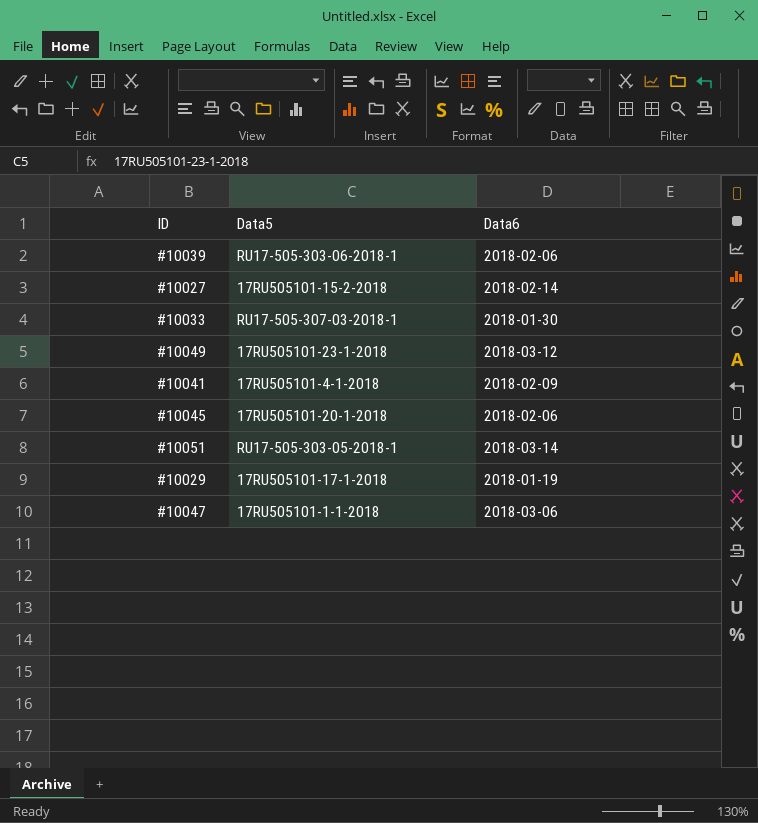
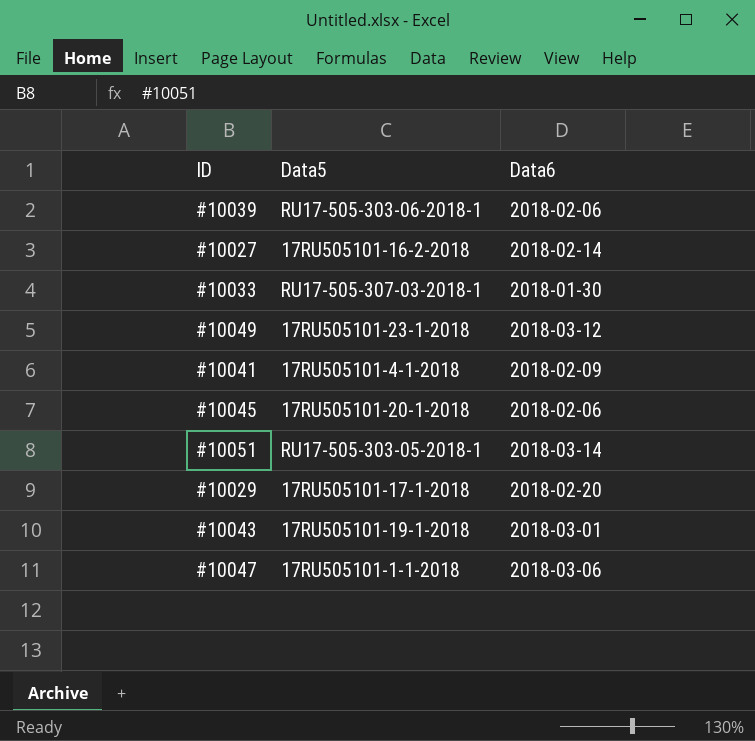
#10027 | Data5: 17RU505101-15-2-2018 -> 17RU505101-16-2-2018
#10029 | Data6: 2018-01-19 -> 2018-02-20
row #10043: none -> 17RU505101-19-1-2018 | 2018-03-01

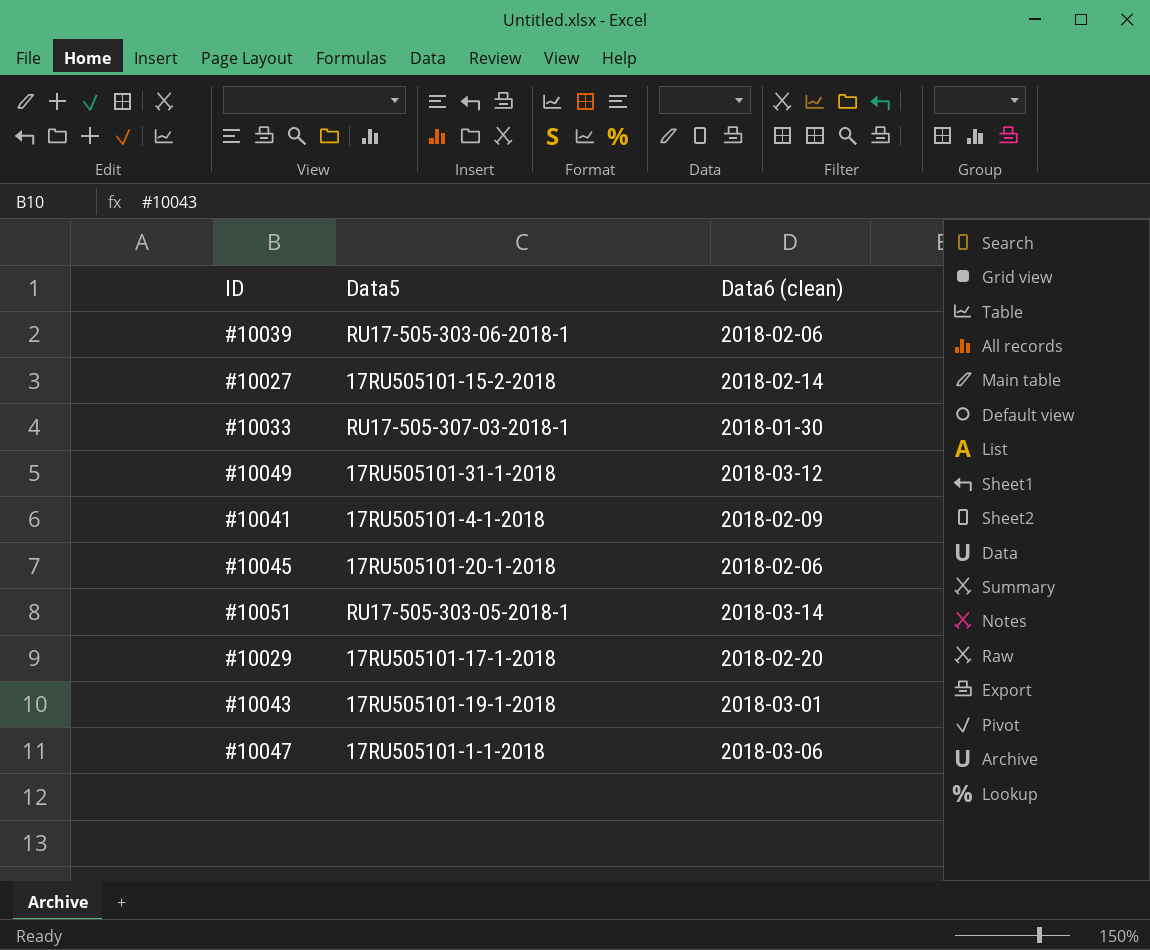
column name: Data6 -> Data6 (clean)
#10027 | Data5: 17RU505101-16-2-2018 -> 17RU505101-15-2-2018
#10049 | Data5: 17RU505101-23-1-2018 -> 17RU505101-31-1-2018

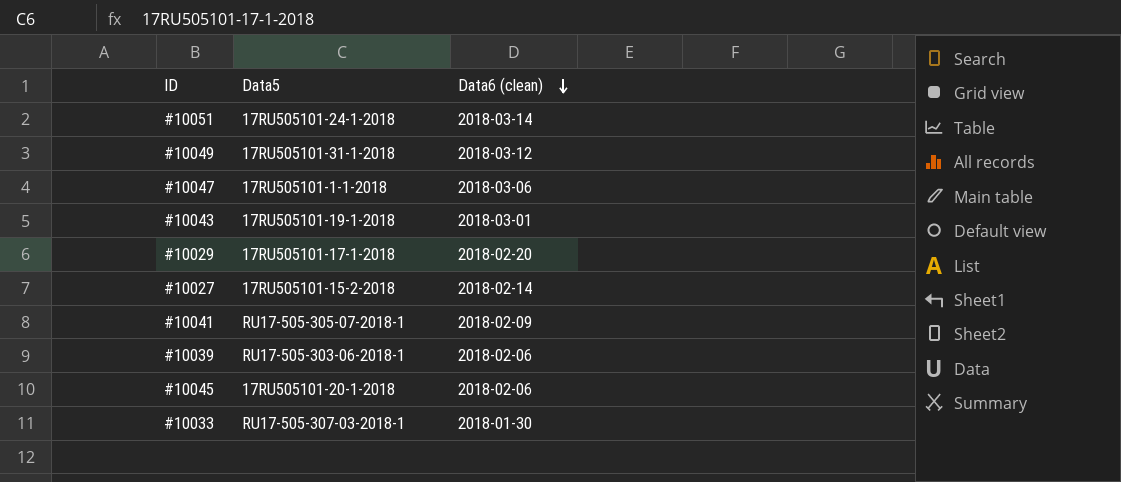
row order: none -> Data6 (clean) descending
#10051 | Data5: RU17-505-303-05-2018-1 -> 17RU505101-24-1-2018
#10041 | Data5: 17RU505101-4-1-2018 -> RU17-505-305-07-2018-1

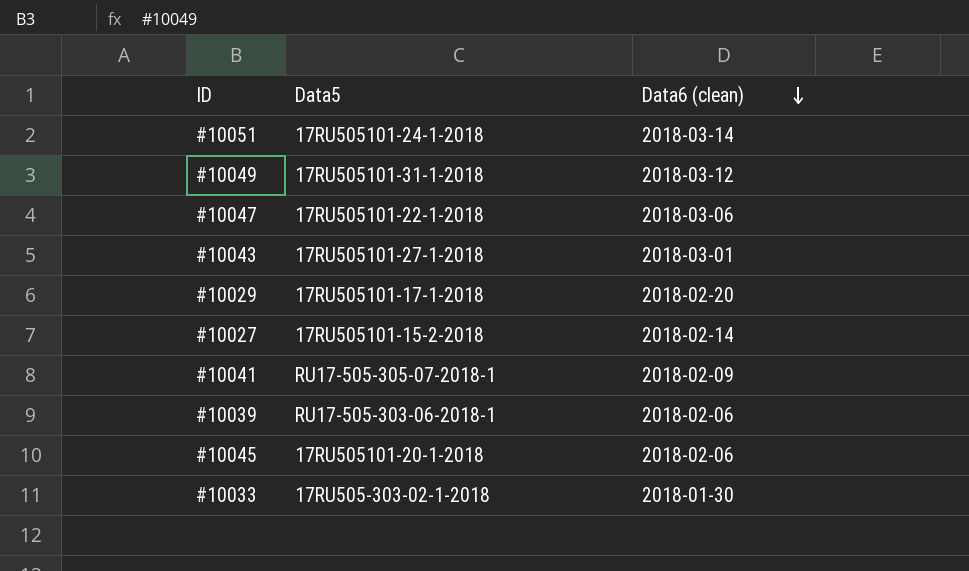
#10047 | Data5: 17RU505101-1-1-2018 -> 17RU505101-22-1-2018
#10043 | Data5: 17RU505101-19-1-2018 -> 17RU505101-27-1-2018
#10033 | Data5: RU17-505-307-03-2018-1 -> 17RU505-303-02-1-2018

